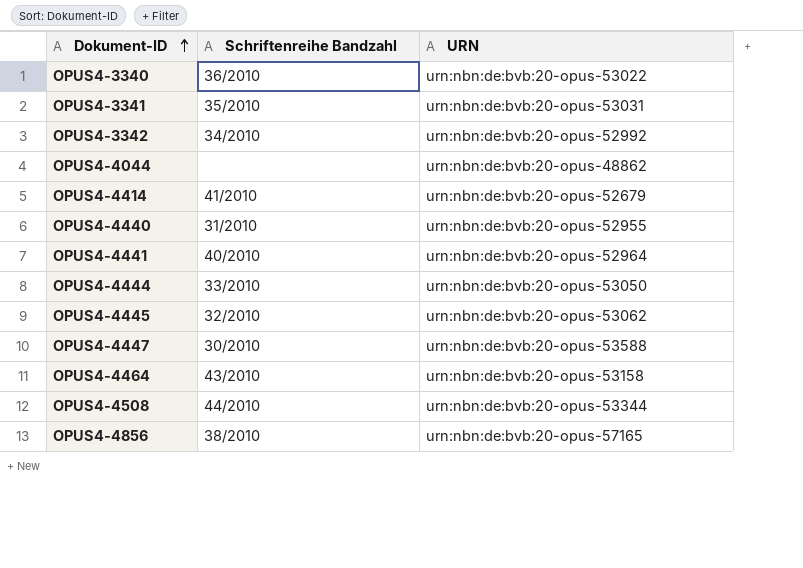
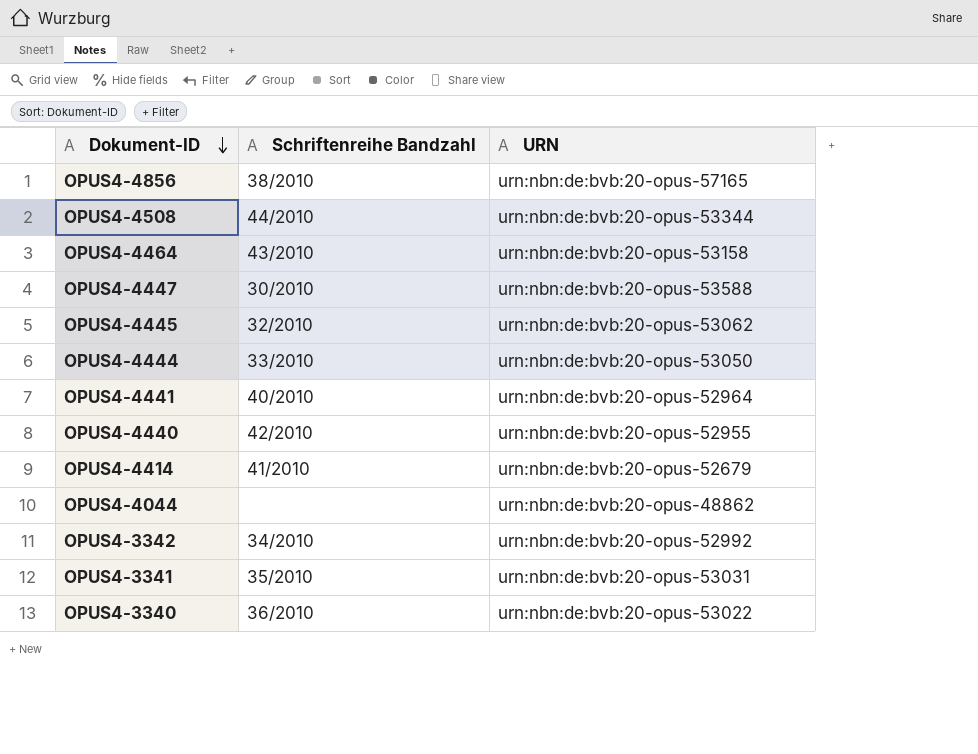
row order: Dokument-ID ascending -> Dokument-ID descending
OPUS4-4440 | Schriftenreihe Bandzahl: 31/2010 -> 42/2010

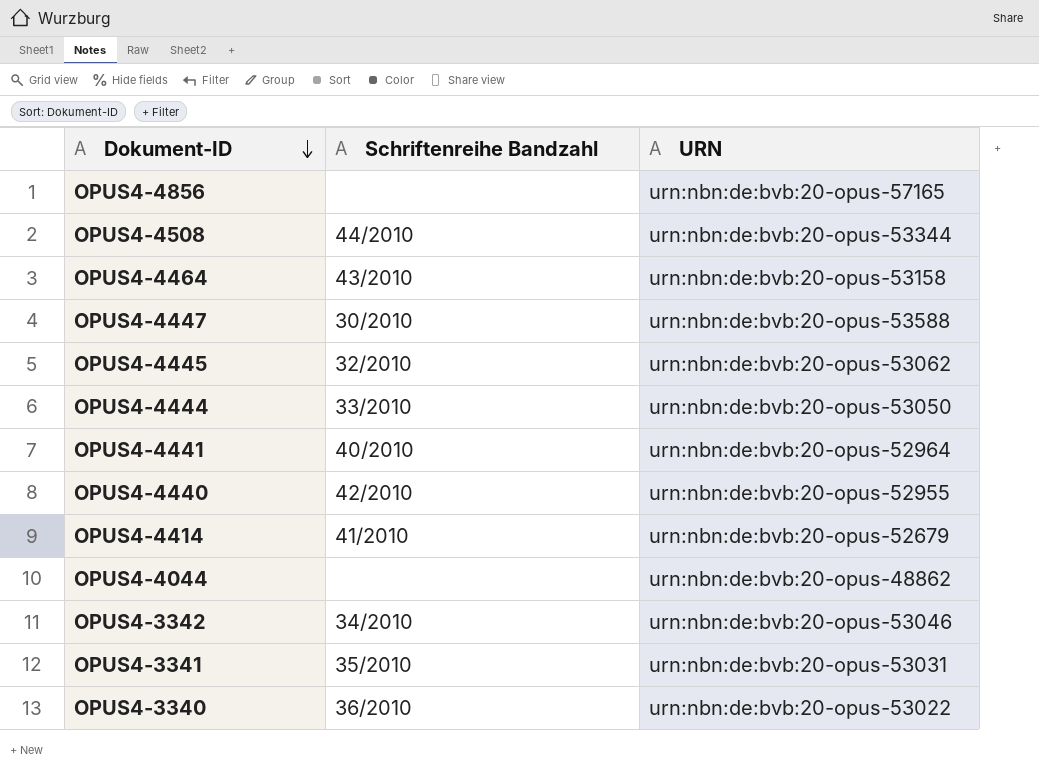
OPUS4-4856 | Schriftenreihe Bandzahl: 38/2010 -> none
OPUS4-3342 | URN: urn:nbn:de:bvb:20-opus-52992 -> urn:nbn:de:bvb:20-opus-53046

